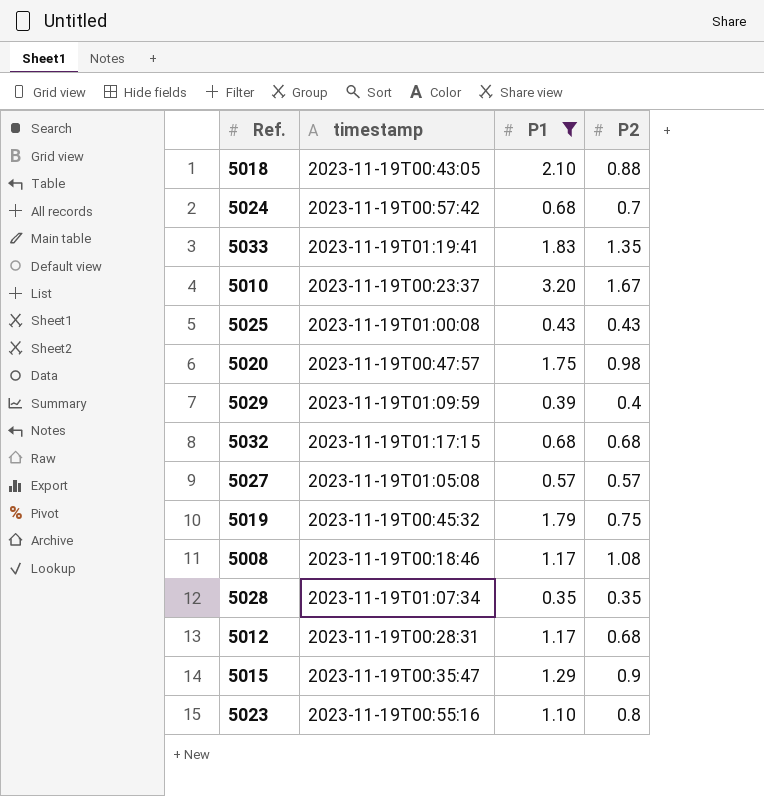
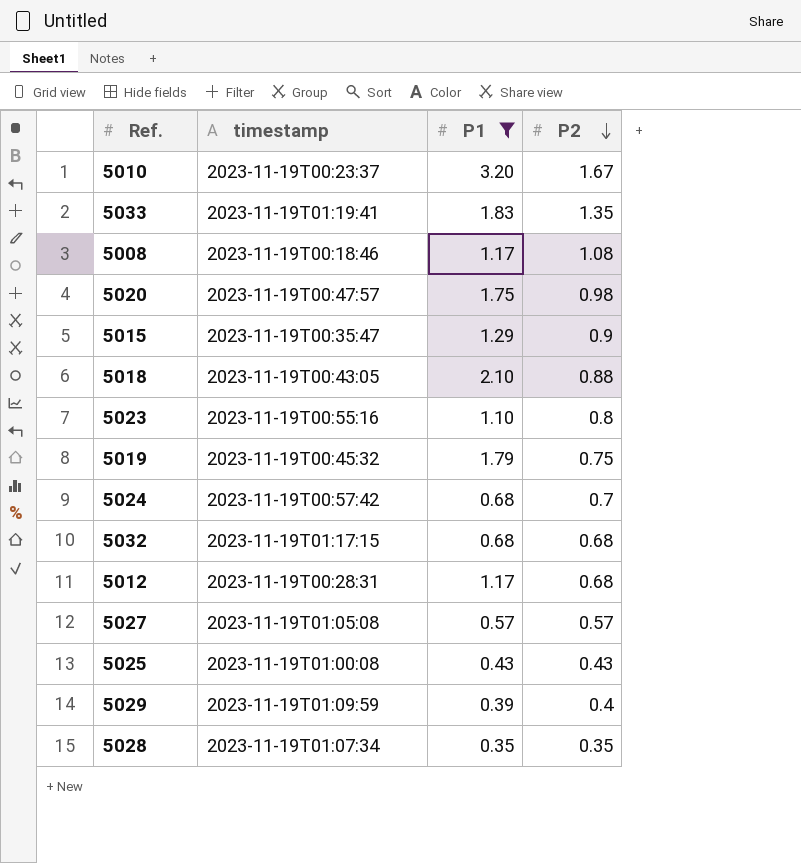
row order: none -> P2 descending

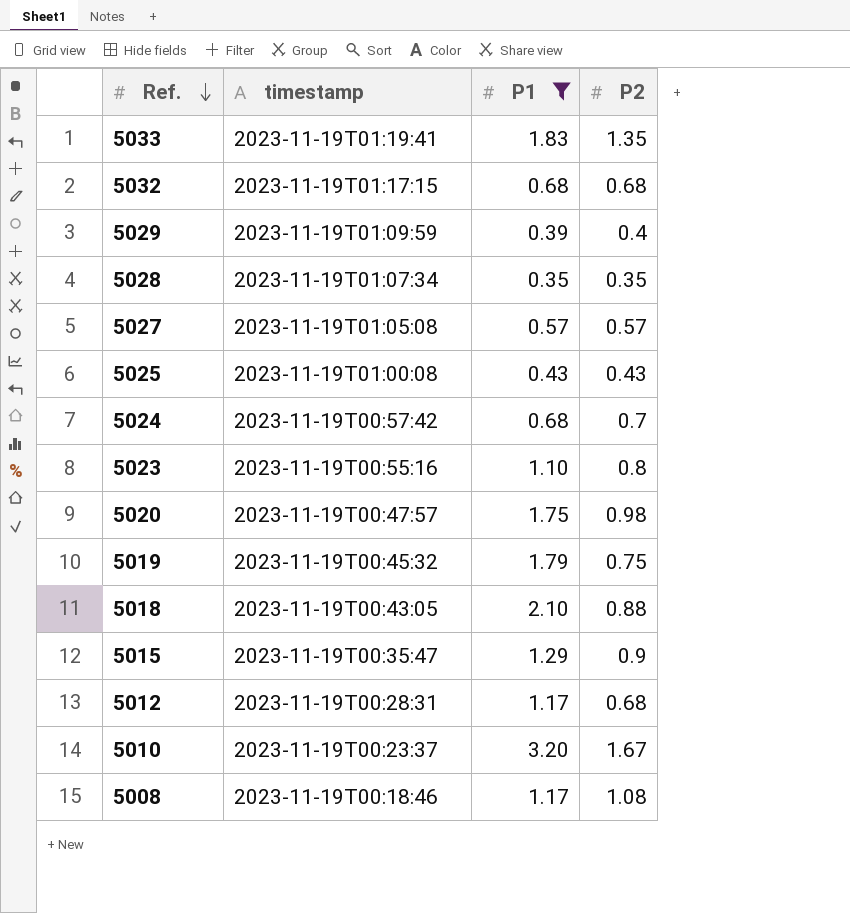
row order: P2 descending -> Ref. descending

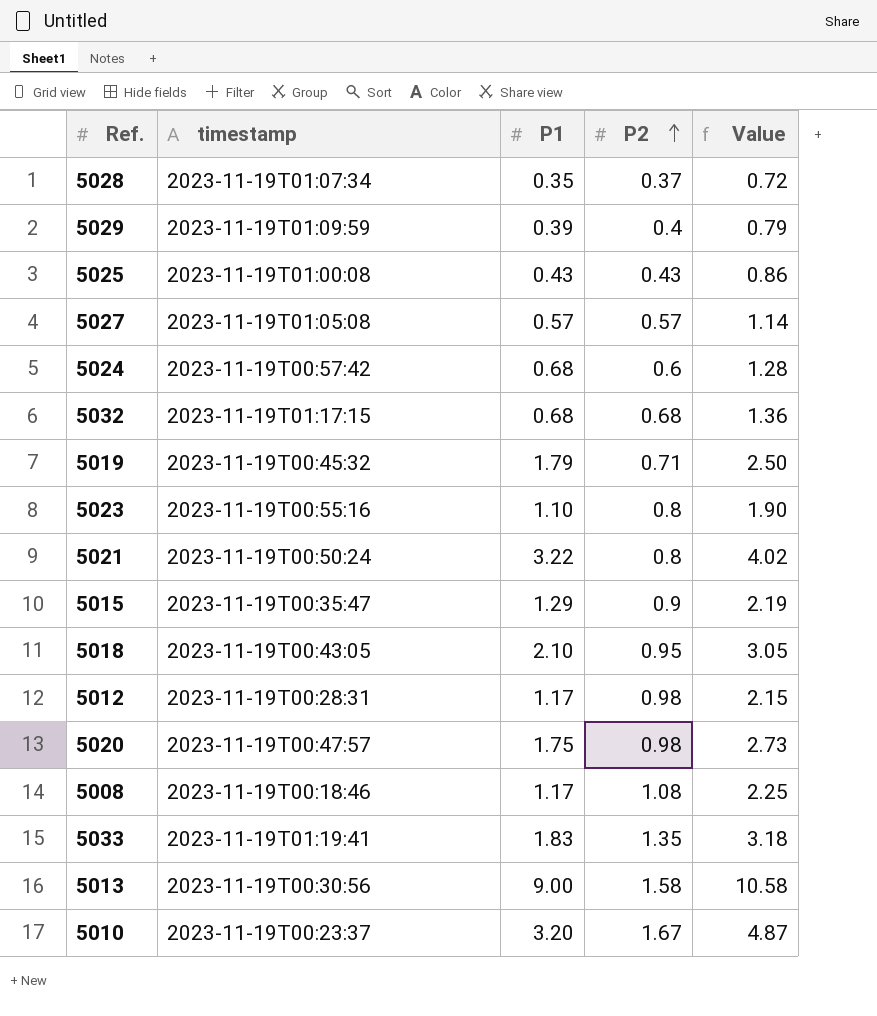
filter: P1 <= 3.20 -> none
row order: Ref. descending -> P2 ascending
column Value | formula: none -> [P1] + [P2]
5028 | P2: 0.35 -> 0.37
5024 | P2: 0.7 -> 0.6
5019 | P2: 0.75 -> 0.71
5018 | P2: 0.88 -> 0.95
5012 | P2: 0.68 -> 0.98

